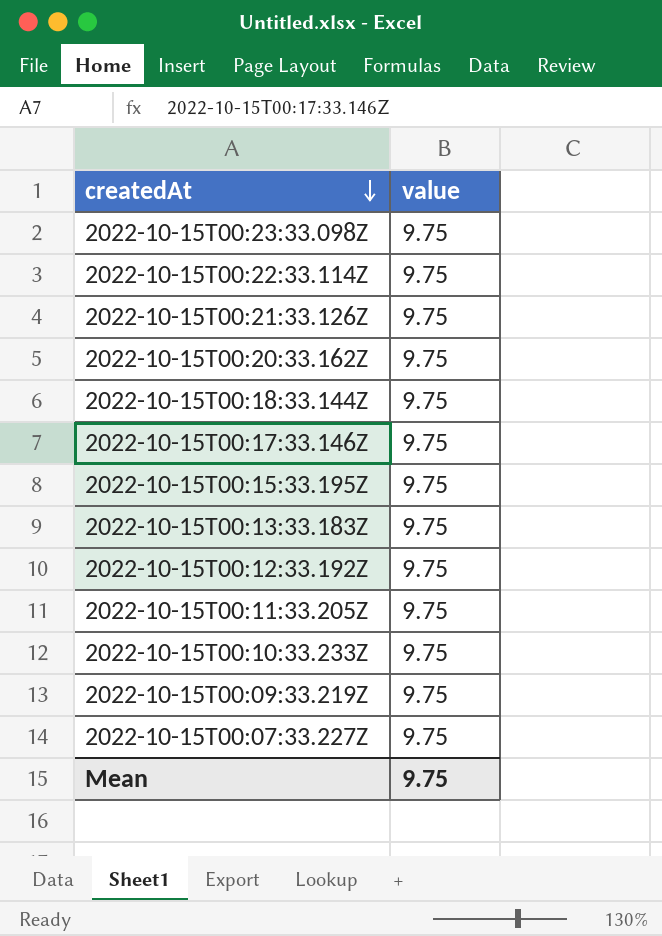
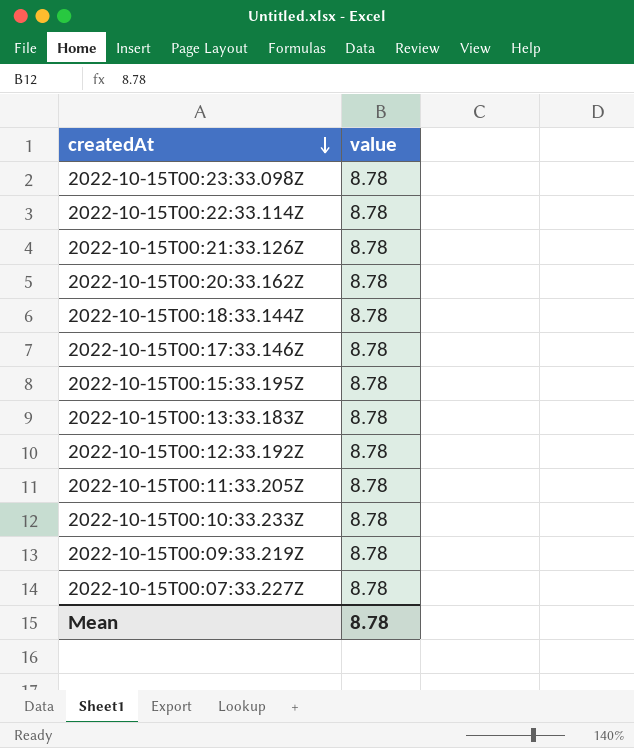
2022-10-15T00:23:33.098Z | value: 9.75 -> 8.78
2022-10-15T00:22:33.114Z | value: 9.75 -> 8.78
2022-10-15T00:21:33.126Z | value: 9.75 -> 8.78
2022-10-15T00:20:33.162Z | value: 9.75 -> 8.78
2022-10-15T00:18:33.144Z | value: 9.75 -> 8.78
2022-10-15T00:17:33.146Z | value: 9.75 -> 8.78
2022-10-15T00:15:33.195Z | value: 9.75 -> 8.78
2022-10-15T00:13:33.183Z | value: 9.75 -> 8.78
2022-10-15T00:12:33.192Z | value: 9.75 -> 8.78
2022-10-15T00:11:33.205Z | value: 9.75 -> 8.78
2022-10-15T00:10:33.233Z | value: 9.75 -> 8.78
2022-10-15T00:09:33.219Z | value: 9.75 -> 8.78
2022-10-15T00:07:33.227Z | value: 9.75 -> 8.78
Mean | value: 9.75 -> 8.78

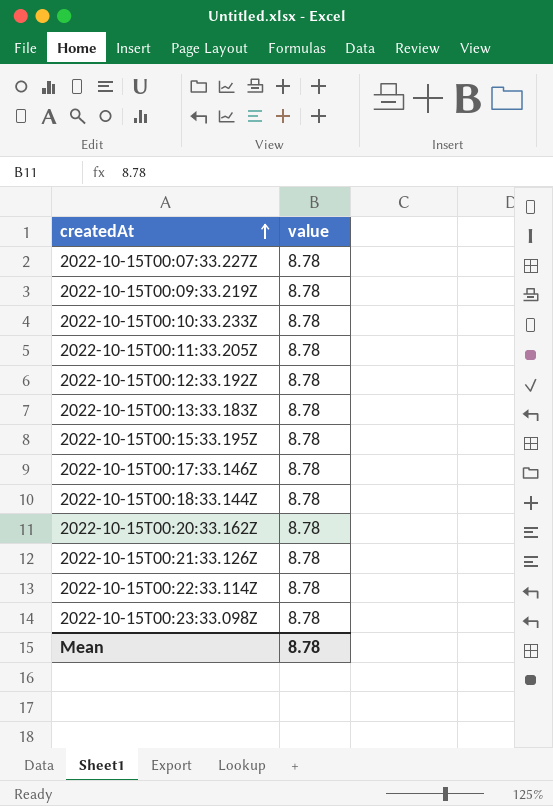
row order: createdAt descending -> createdAt ascending

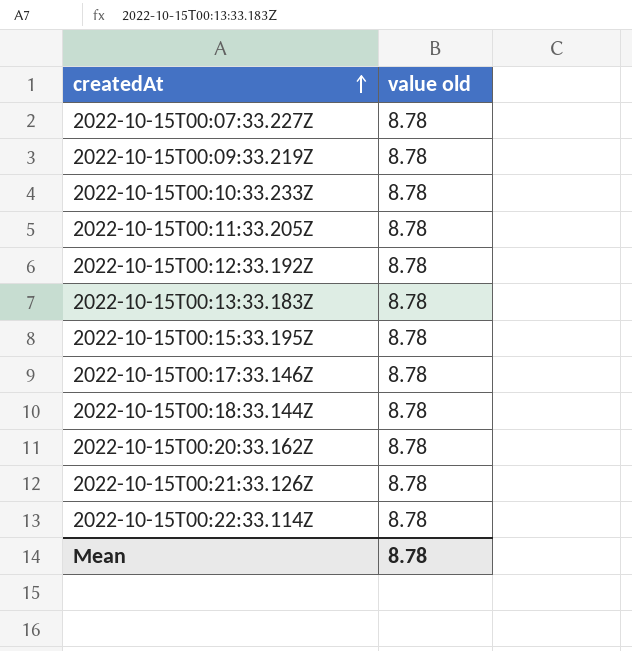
column name: value -> value old
row 2022-10-15T00:23:33.098Z: 8.78 -> none

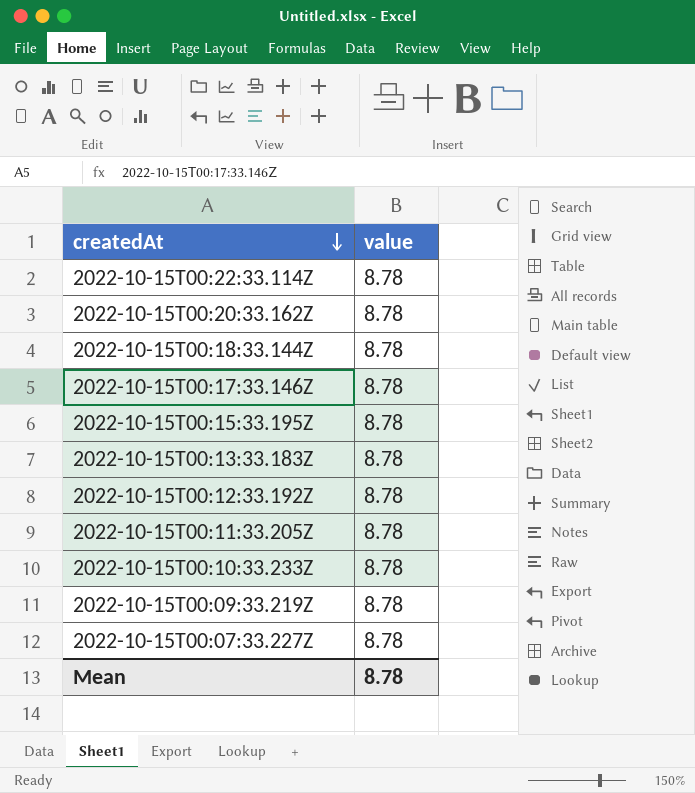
row order: createdAt ascending -> createdAt descending
column name: value old -> value
row 2022-10-15T00:21:33.126Z: 8.78 -> none

